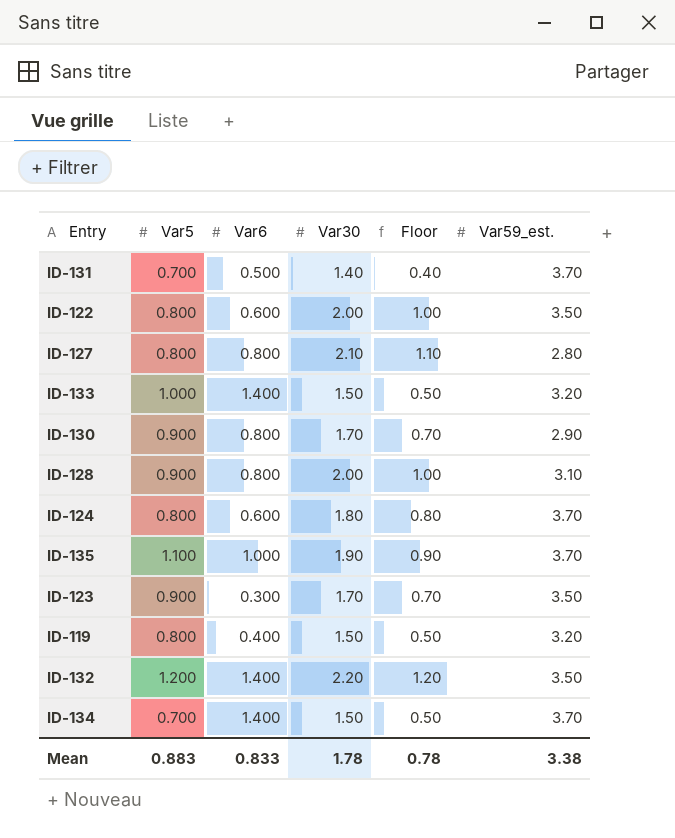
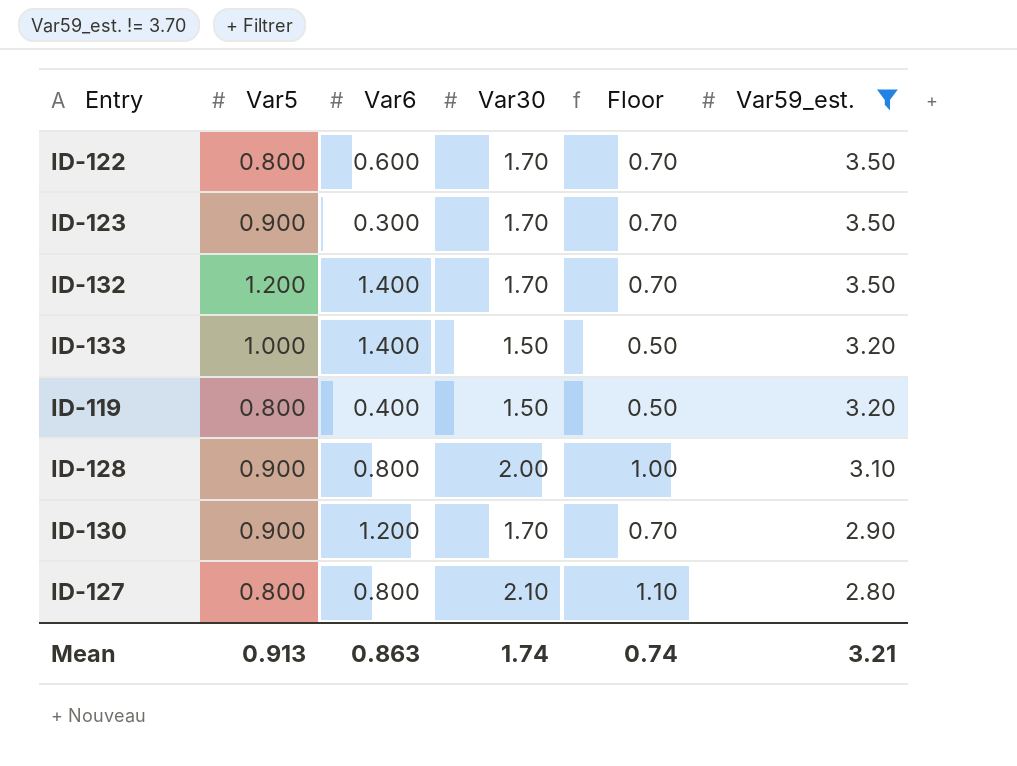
filter: none -> Var59_est. != 3.70
row order: none -> Var59_est. descending
ID-122 | Var30: 2.00 -> 1.70
ID-122 | Floor: 1.00 -> 0.70
ID-132 | Var30: 2.20 -> 1.70
ID-132 | Floor: 1.20 -> 0.70
ID-130 | Var6: 0.800 -> 1.200
Mean | Var5: 0.883 -> 0.913
Mean | Var6: 0.833 -> 0.863
Mean | Var30: 1.78 -> 1.74
Mean | Floor: 0.78 -> 0.74
Mean | Var59_est.: 3.38 -> 3.21

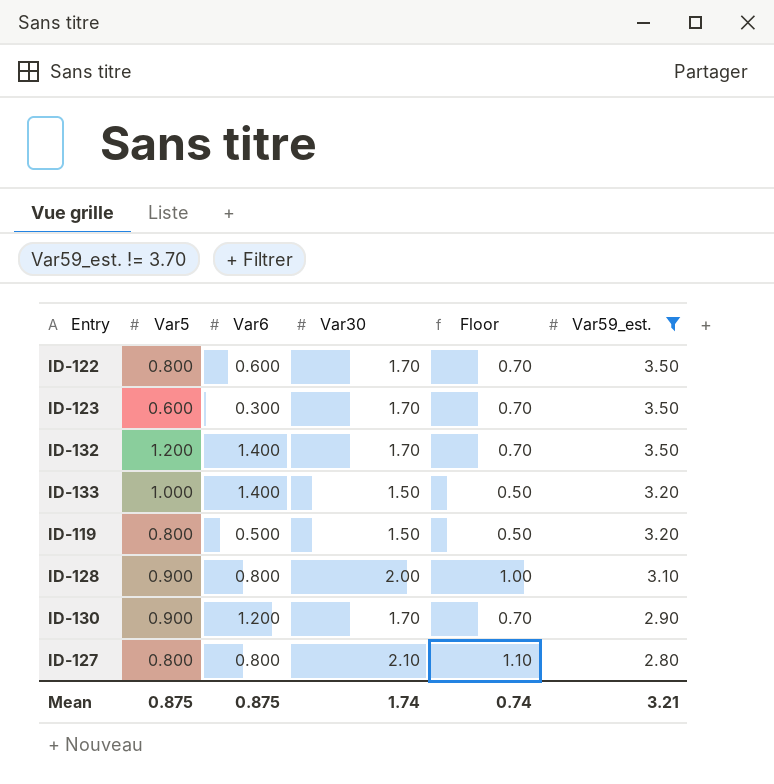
ID-123 | Var5: 0.900 -> 0.600
ID-119 | Var6: 0.400 -> 0.500
Mean | Var5: 0.913 -> 0.875
Mean | Var6: 0.863 -> 0.875

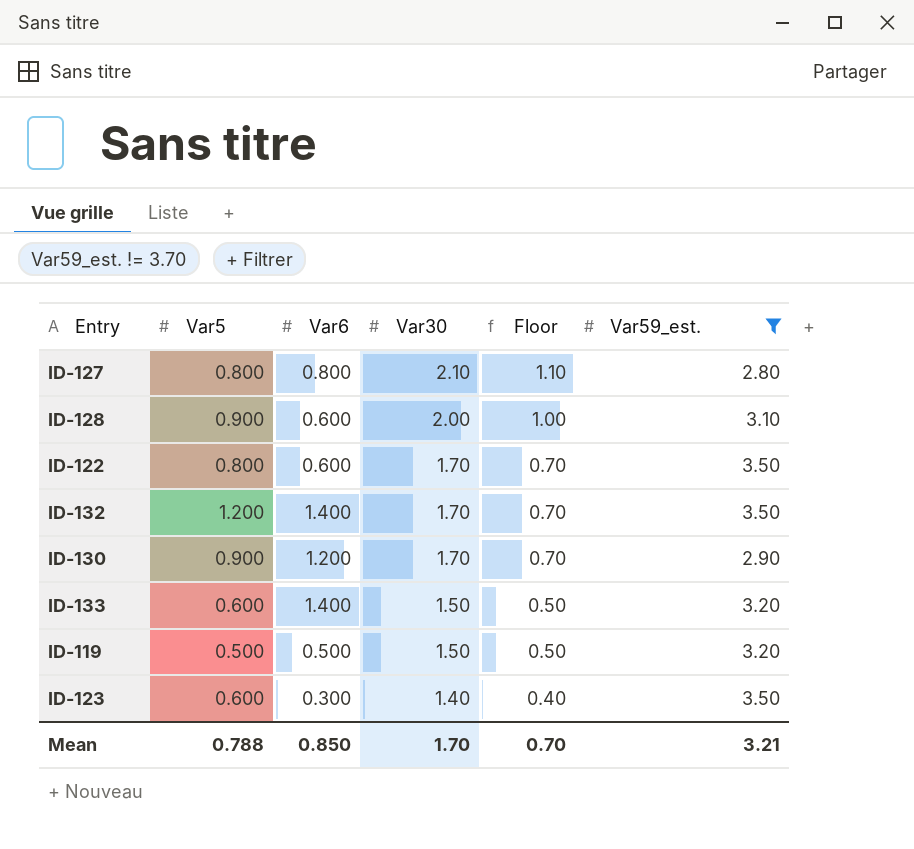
row order: Var59_est. descending -> Var30 descending
ID-128 | Var6: 0.800 -> 0.600
ID-133 | Var5: 1.000 -> 0.600
ID-119 | Var5: 0.800 -> 0.500
ID-123 | Var30: 1.70 -> 1.40
ID-123 | Floor: 0.70 -> 0.40
Mean | Var5: 0.875 -> 0.788
Mean | Var6: 0.875 -> 0.850
Mean | Var30: 1.74 -> 1.70
Mean | Floor: 0.74 -> 0.70

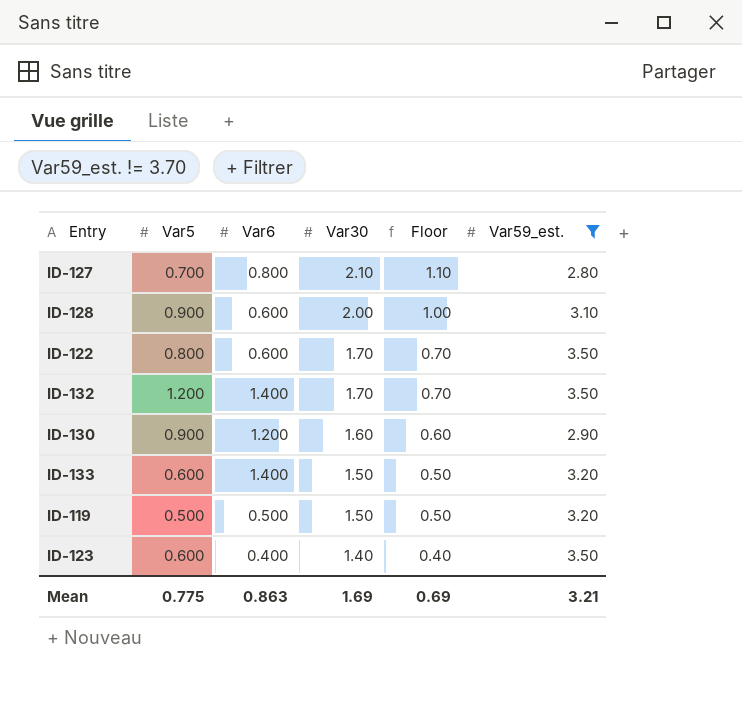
ID-127 | Var5: 0.800 -> 0.700
ID-130 | Var30: 1.70 -> 1.60
ID-130 | Floor: 0.70 -> 0.60
ID-123 | Var6: 0.300 -> 0.400
Mean | Var5: 0.788 -> 0.775
Mean | Var6: 0.850 -> 0.863
Mean | Var30: 1.70 -> 1.69
Mean | Floor: 0.70 -> 0.69

